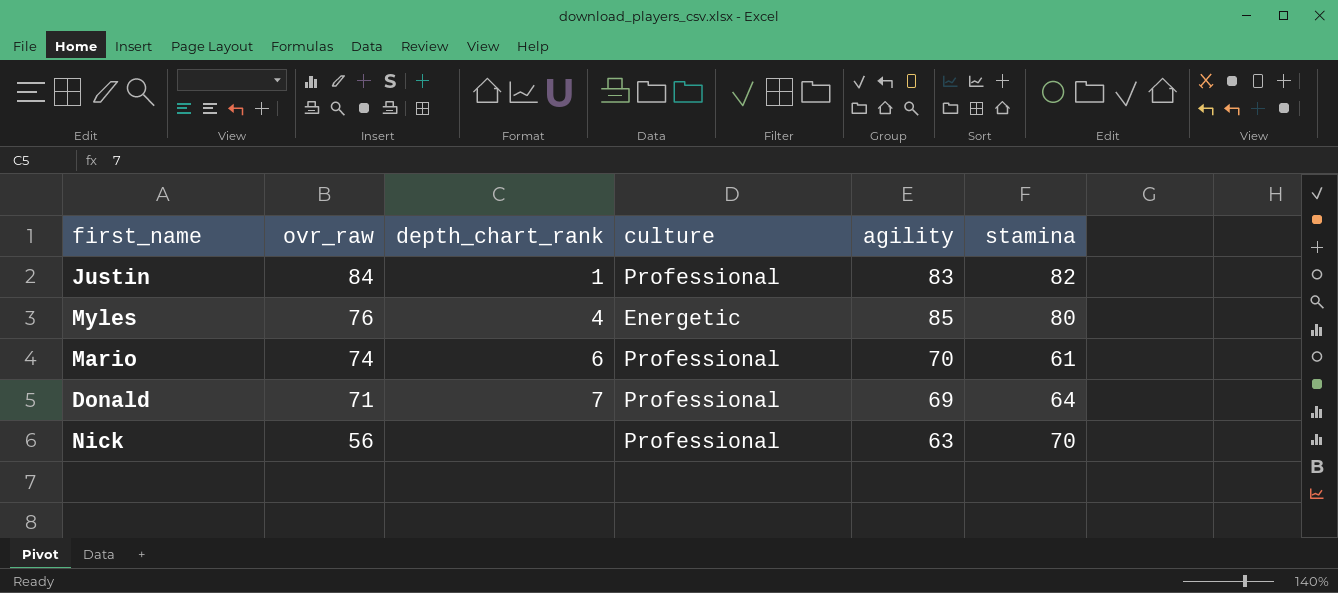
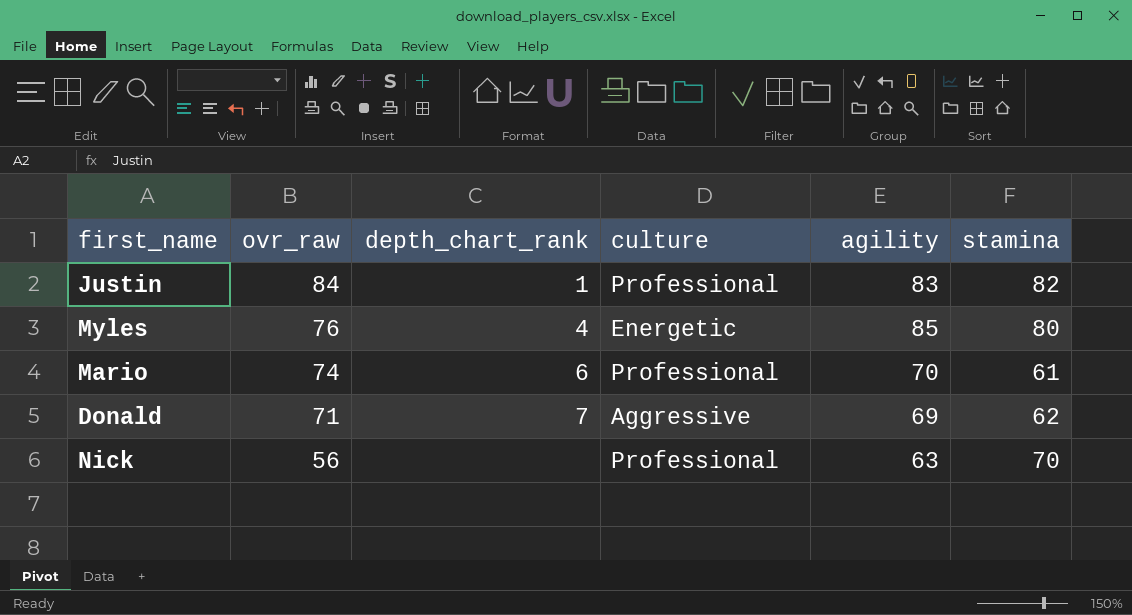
Donald | culture: Professional -> Aggressive
Donald | stamina: 64 -> 62

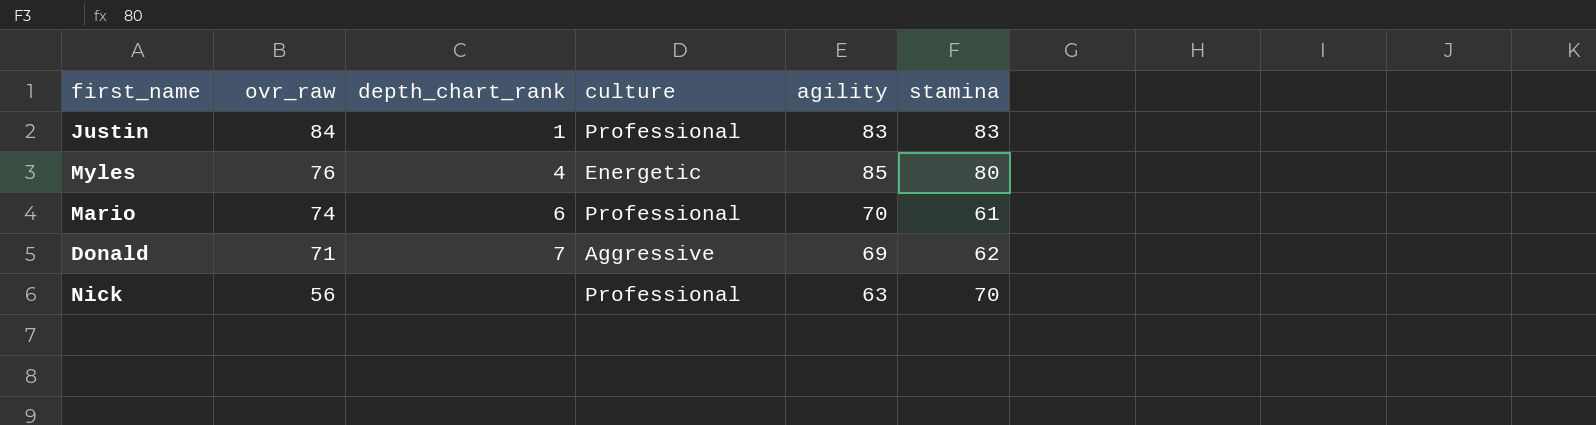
Justin | stamina: 82 -> 83

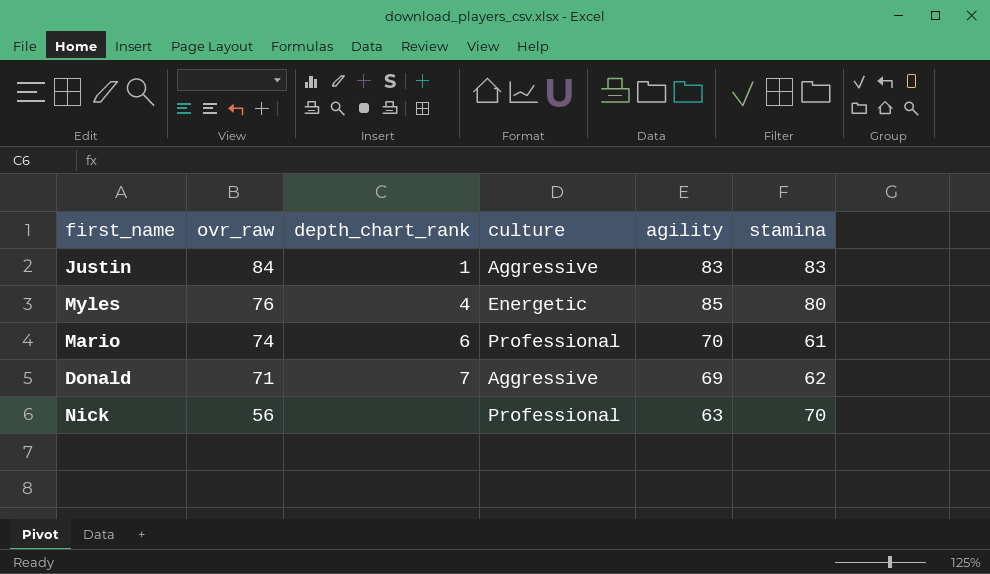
Justin | culture: Professional -> Aggressive

